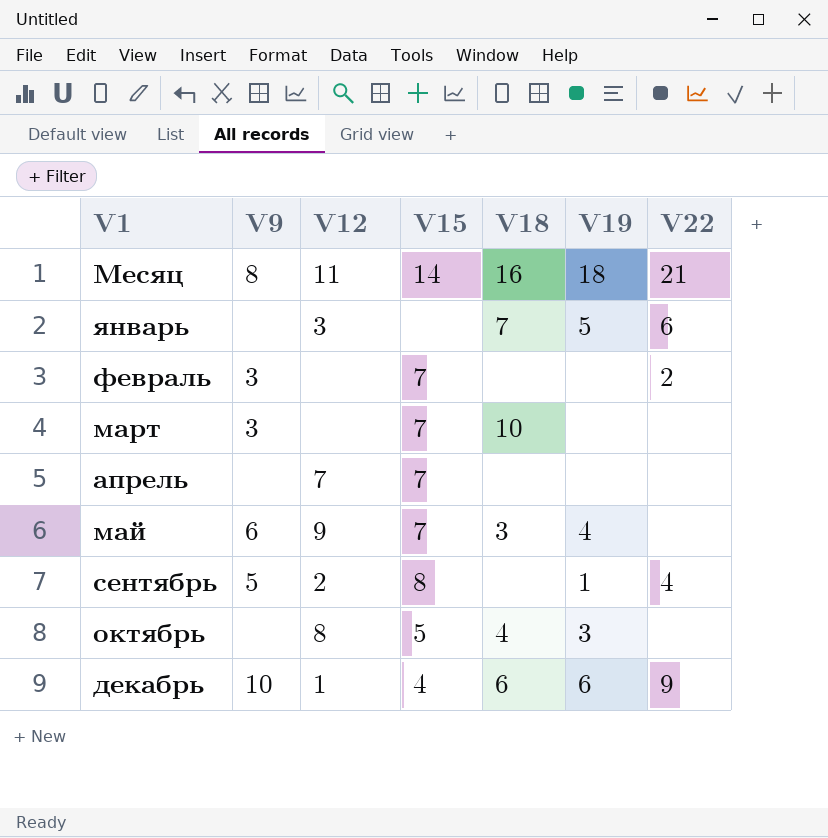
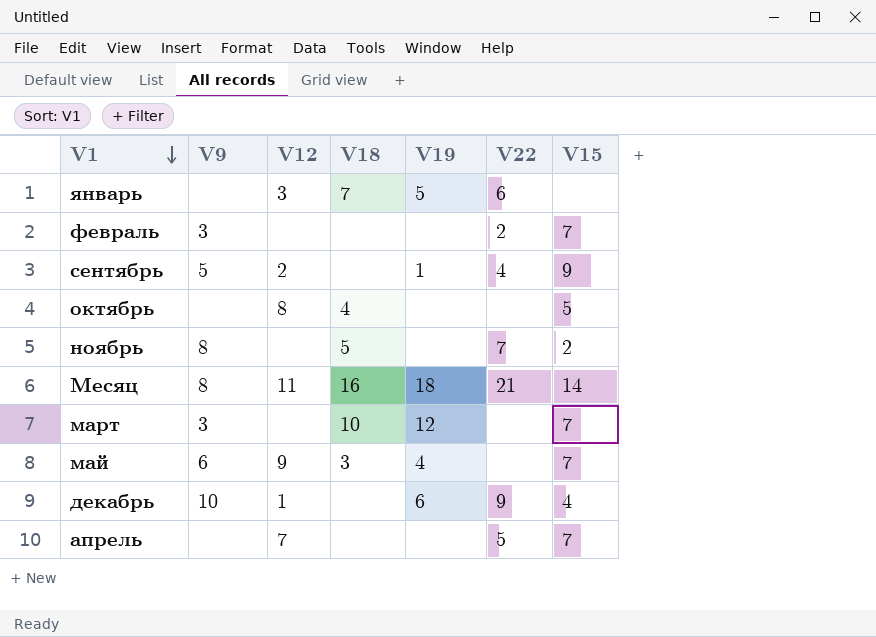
row order: none -> V1 descending
column V15 | position: 4 -> 7
сентябрь | V15: 8 -> 9
октябрь | V19: 3 -> none
row ноябрь: none -> 8 | none | 5 | none | 7 | 2
март | V19: none -> 12
декабрь | V18: 6 -> none
апрель | V22: none -> 5

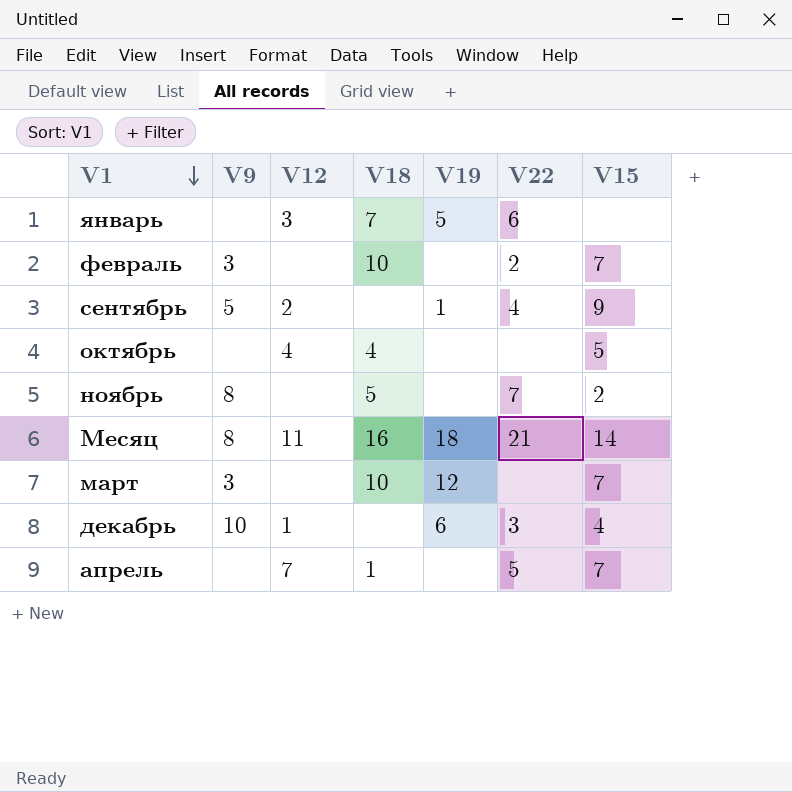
row май: 6 | 9 | 3 | 4 | none | 7 -> none
февраль | V18: none -> 10
октябрь | V12: 8 -> 4
декабрь | V22: 9 -> 3
апрель | V18: none -> 1

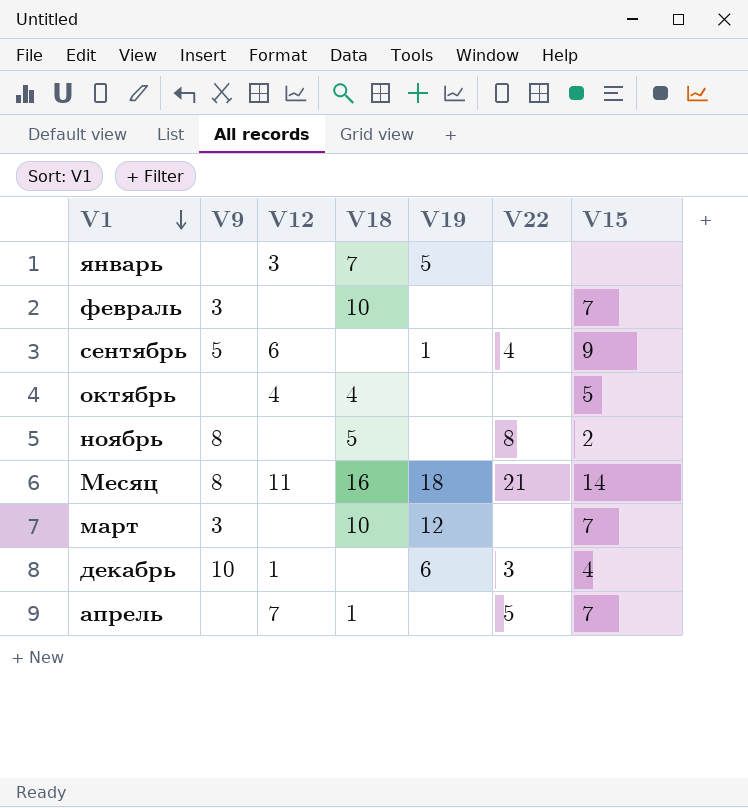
январь | V22: 6 -> none
февраль | V22: 2 -> none
сентябрь | V12: 2 -> 6
ноябрь | V22: 7 -> 8

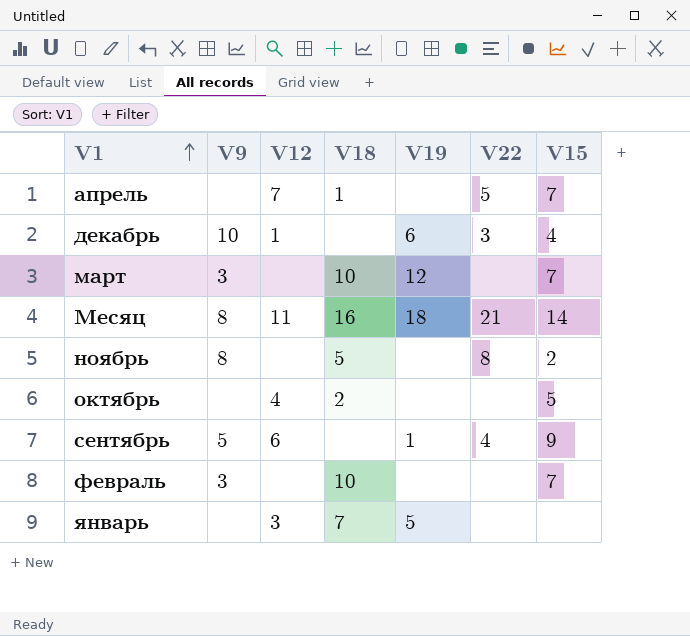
row order: V1 descending -> V1 ascending
октябрь | V18: 4 -> 2

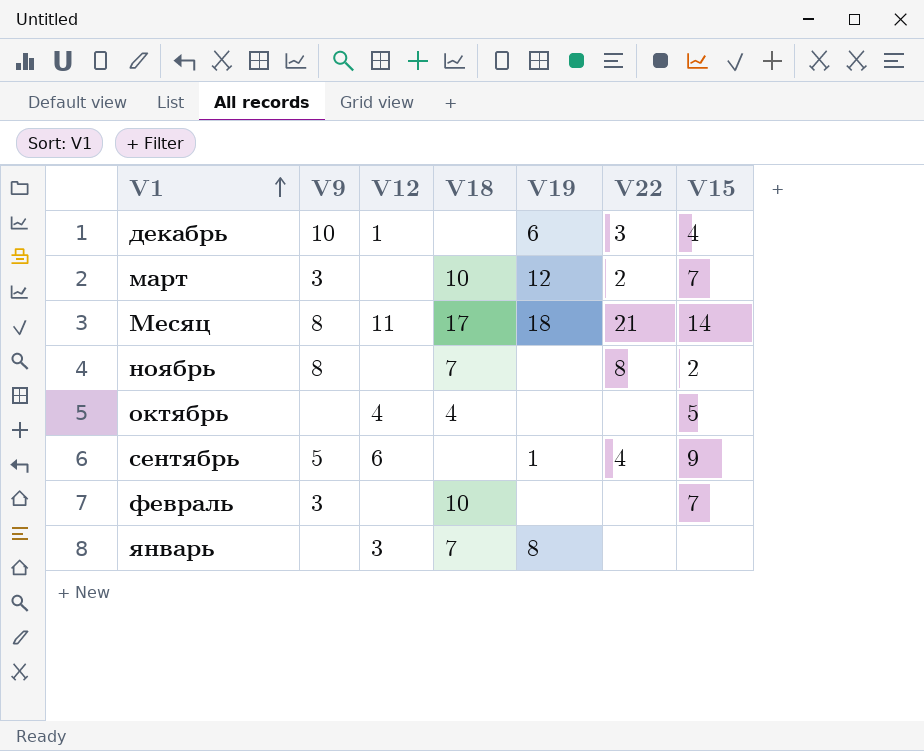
row апрель: none | 7 | 1 | none | 5 | 7 -> none
март | V22: none -> 2
Месяц | V18: 16 -> 17
ноябрь | V18: 5 -> 7
октябрь | V18: 2 -> 4
январь | V19: 5 -> 8

